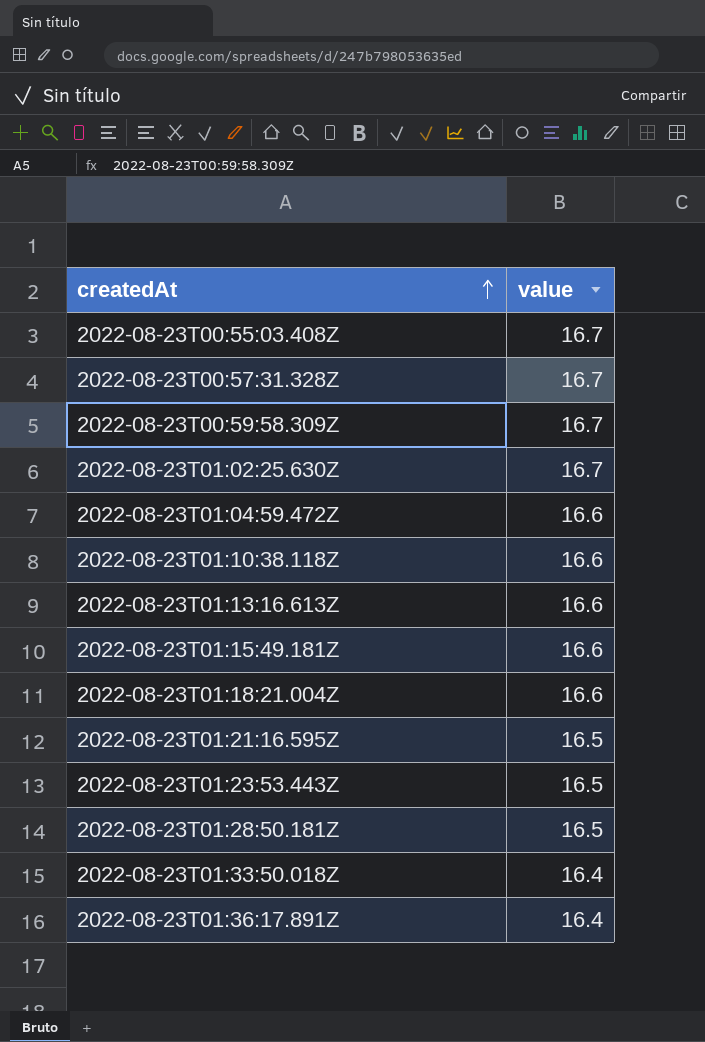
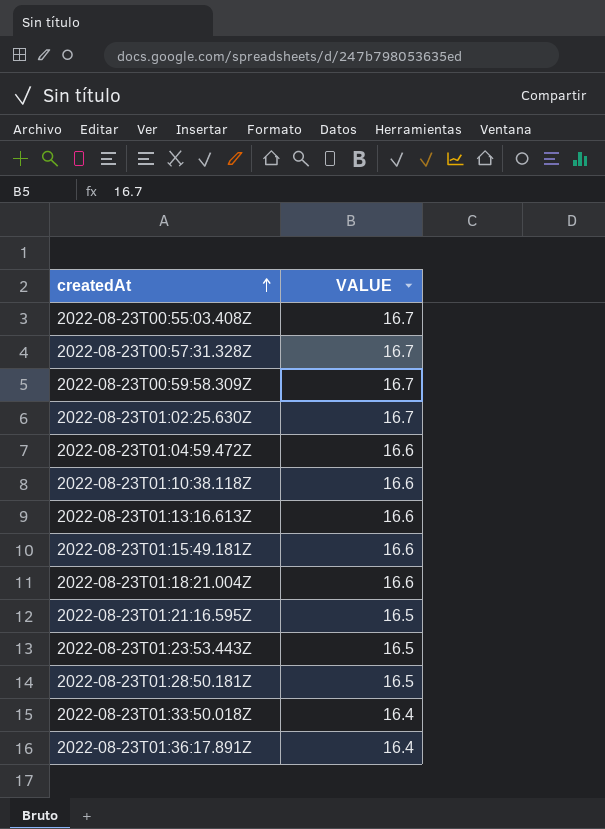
column name: value -> VALUE

